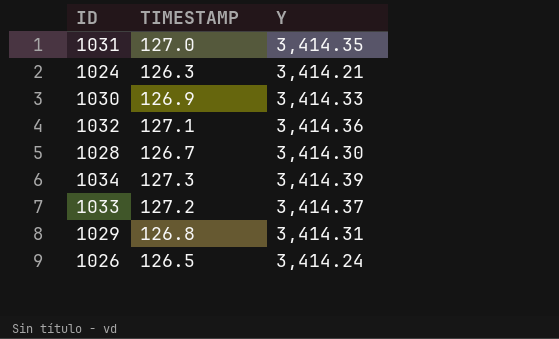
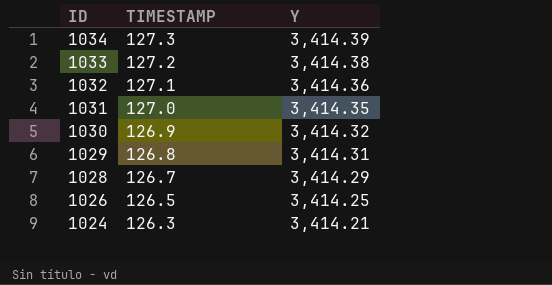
row order: none -> ID descending
1033 | Y: 3,414.37 -> 3,414.38
1030 | Y: 3,414.33 -> 3,414.32
1028 | Y: 3,414.30 -> 3,414.29
1026 | Y: 3,414.24 -> 3,414.25

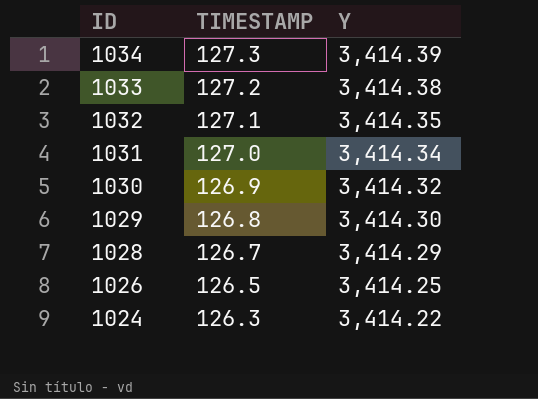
1032 | Y: 3,414.36 -> 3,414.35
1031 | Y: 3,414.35 -> 3,414.34
1029 | Y: 3,414.31 -> 3,414.30
1024 | Y: 3,414.21 -> 3,414.22

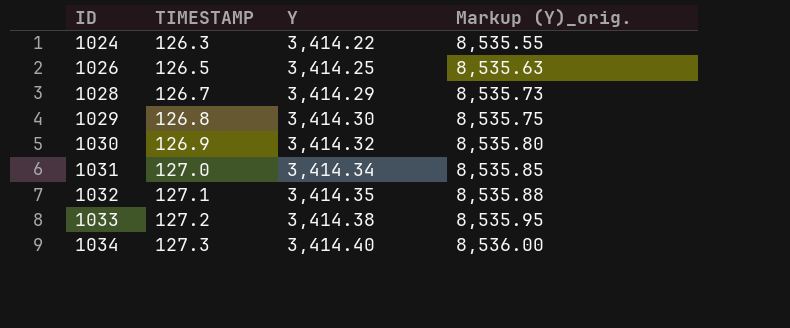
row order: ID descending -> ID ascending
column Markup (Y)_orig. | formula: none -> [Y] * 2.5
1034 | Y: 3,414.39 -> 3,414.40

